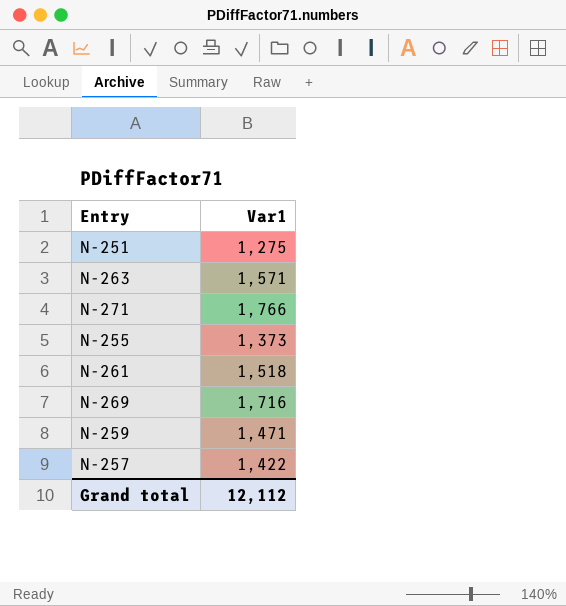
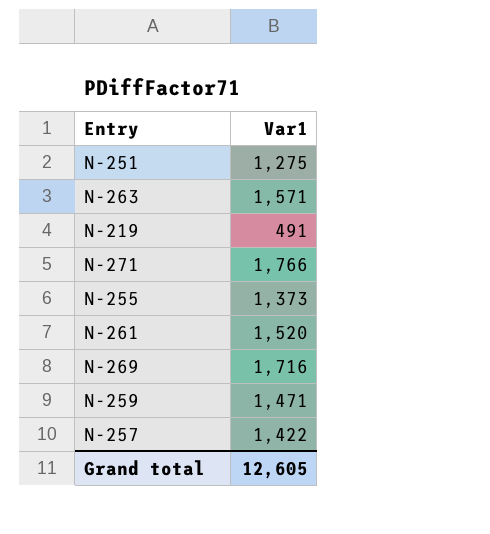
row N-219: none -> 491
N-261 | Var1: 1,518 -> 1,520
Grand total | Var1: 12,112 -> 12,605

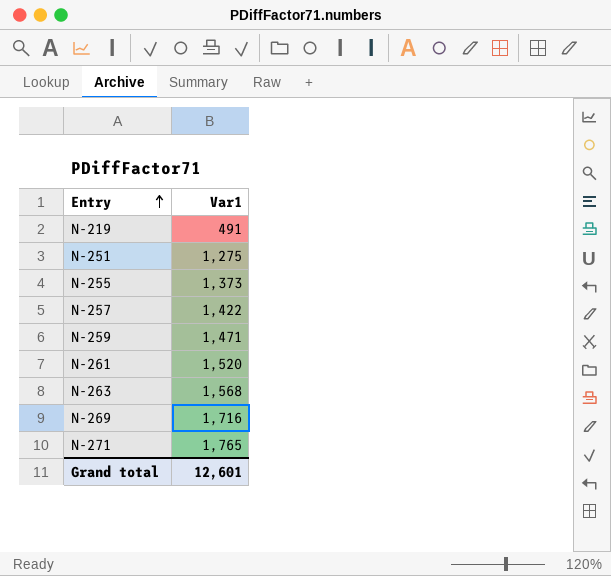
row order: none -> Entry ascending
N-263 | Var1: 1,571 -> 1,568
N-271 | Var1: 1,766 -> 1,765
Grand total | Var1: 12,605 -> 12,601

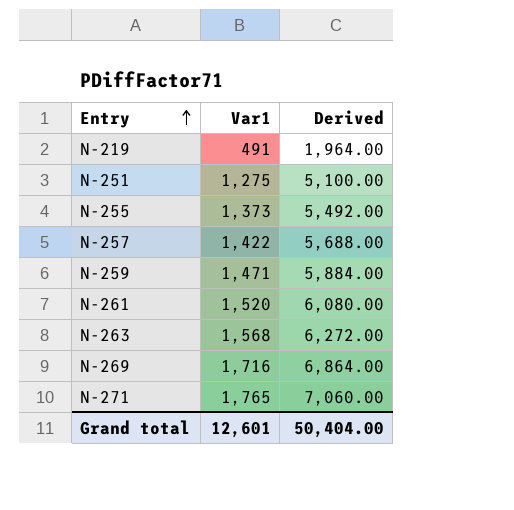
column Derived | formula: none -> [Var1] * 4

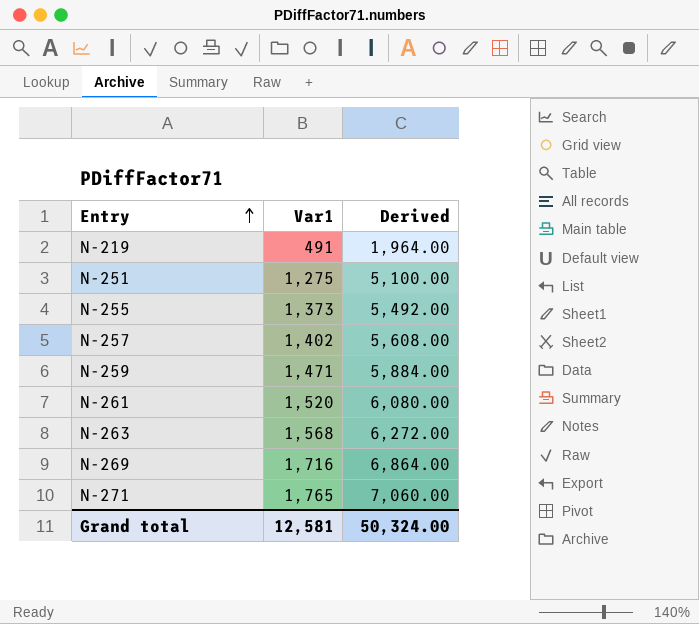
N-257 | Var1: 1,422 -> 1,402
N-257 | Derived: 5,688.00 -> 5,608.00
Grand total | Var1: 12,601 -> 12,581
Grand total | Derived: 50,404.00 -> 50,324.00

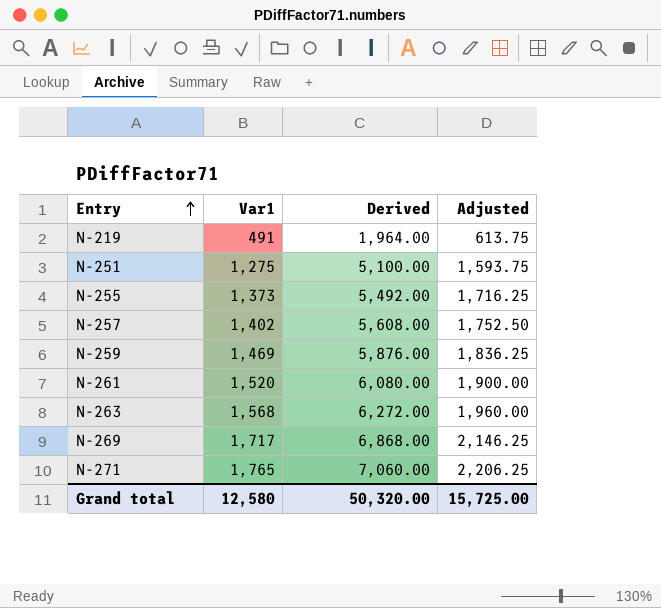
column Adjusted | formula: none -> [Var1] * 1.25
N-259 | Var1: 1,471 -> 1,469
N-259 | Derived: 5,884.00 -> 5,876.00
N-269 | Var1: 1,716 -> 1,717
N-269 | Derived: 6,864.00 -> 6,868.00
Grand total | Var1: 12,581 -> 12,580
Grand total | Derived: 50,324.00 -> 50,320.00

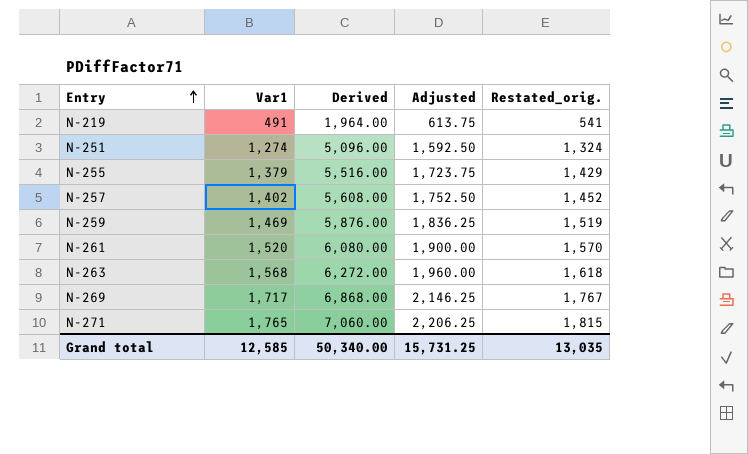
column Restated_orig. | formula: none -> [Var1] + 50
N-251 | Var1: 1,275 -> 1,274
N-251 | Derived: 5,100.00 -> 5,096.00
N-251 | Adjusted: 1,593.75 -> 1,592.50
N-255 | Var1: 1,373 -> 1,379
N-255 | Derived: 5,492.00 -> 5,516.00
N-255 | Adjusted: 1,716.25 -> 1,723.75
Grand total | Var1: 12,580 -> 12,585
Grand total | Derived: 50,320.00 -> 50,340.00
Grand total | Adjusted: 15,725.00 -> 15,731.25

